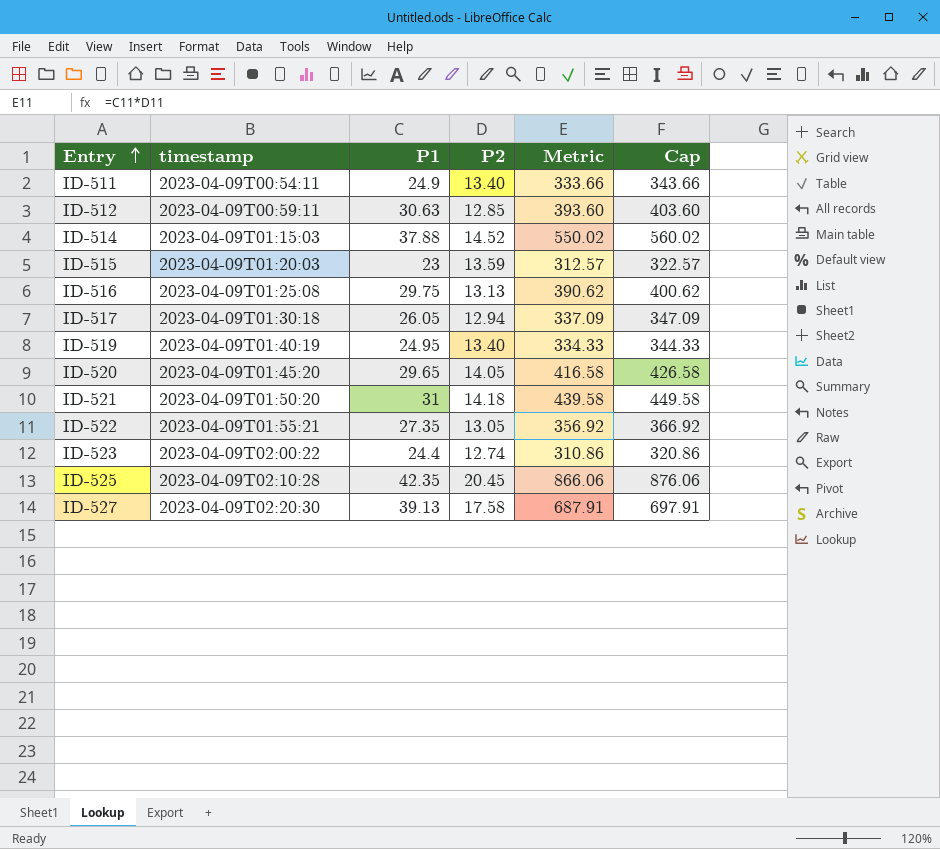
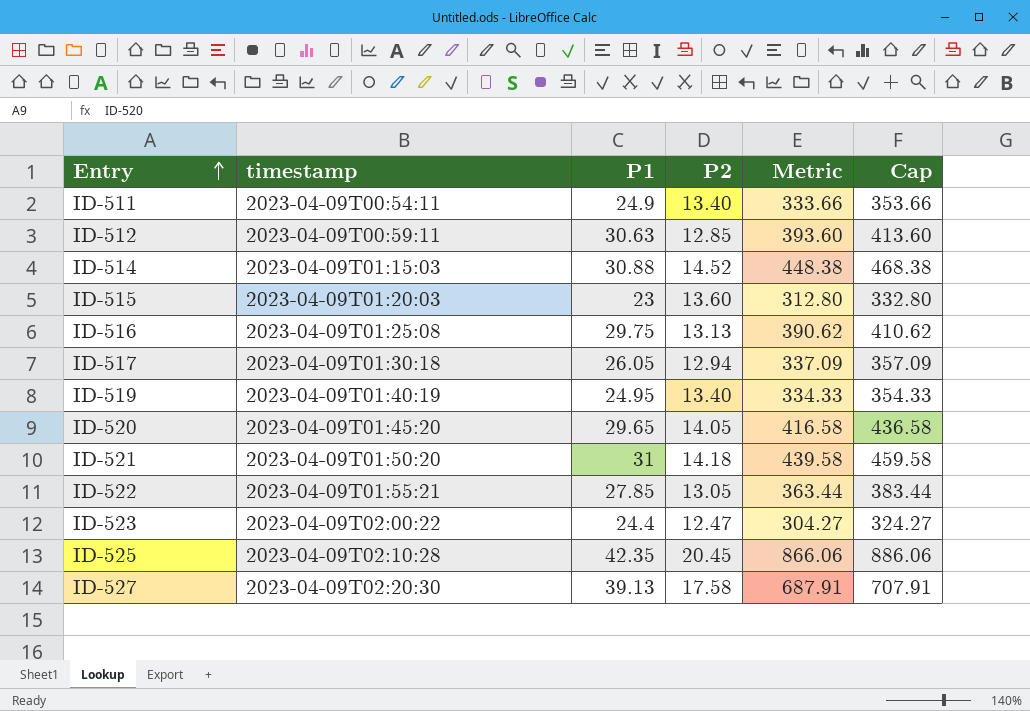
column Cap | formula: [Metric] + 10 -> [Metric] + 20
ID-514 | P1: 37.88 -> 30.88
ID-514 | Metric: 550.02 -> 448.38
ID-515 | P2: 13.59 -> 13.60
ID-515 | Metric: 312.57 -> 312.80
ID-522 | P1: 27.35 -> 27.85
ID-522 | Metric: 356.92 -> 363.44
ID-523 | P2: 12.74 -> 12.47
ID-523 | Metric: 310.86 -> 304.27

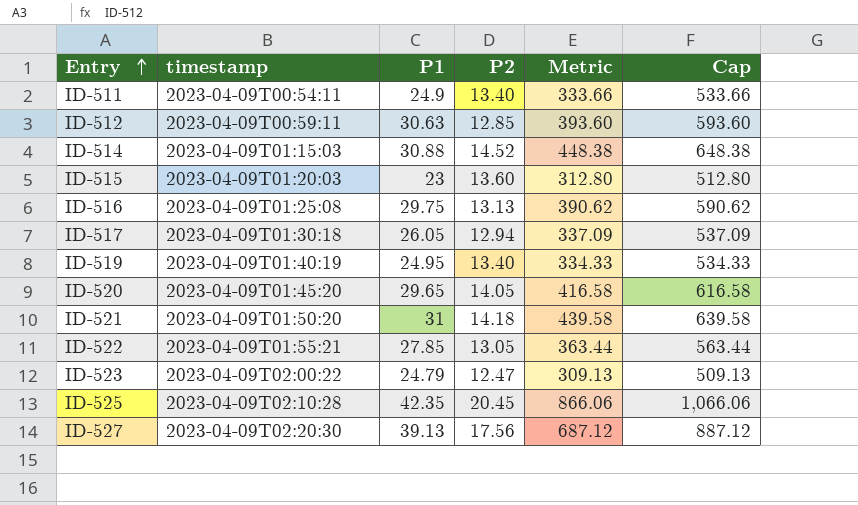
column Cap | formula: [Metric] + 20 -> [Metric] + 200
ID-523 | P1: 24.4 -> 24.79
ID-523 | Metric: 304.27 -> 309.13
ID-527 | P2: 17.58 -> 17.56
ID-527 | Metric: 687.91 -> 687.12

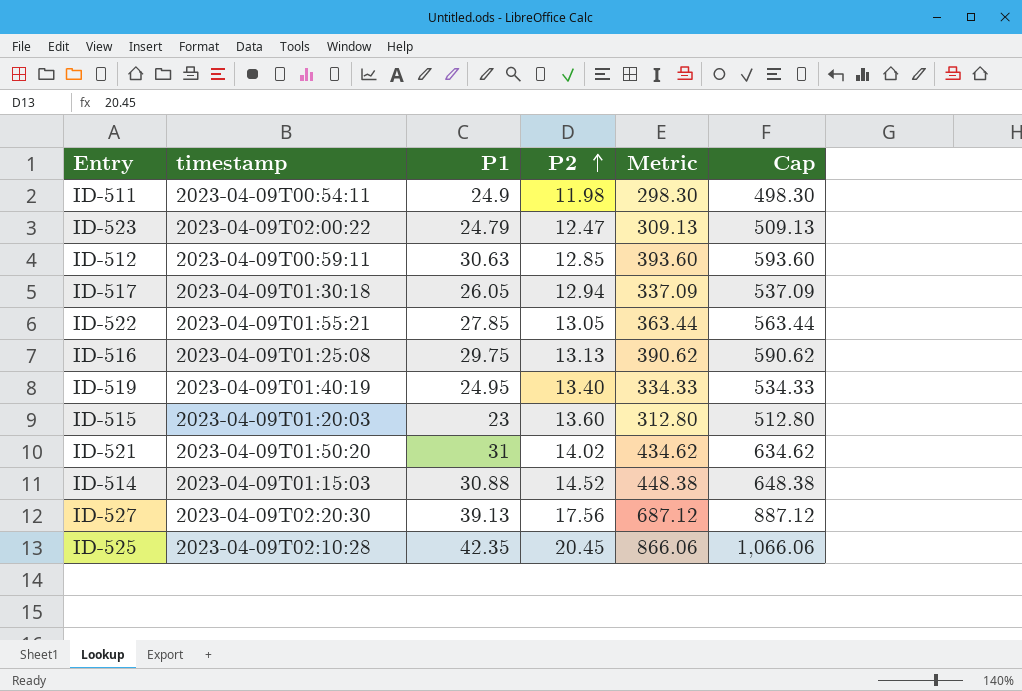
row order: Entry ascending -> P2 ascending
row ID-520: 2023-04-09T01:45:20 | 29.65 | 14.05 | 416.58 | 616.58 -> none
ID-511 | P2: 13.40 -> 11.98
ID-511 | Metric: 333.66 -> 298.30
ID-511 | Cap: 533.66 -> 498.30
ID-521 | P2: 14.18 -> 14.02
ID-521 | Metric: 439.58 -> 434.62
ID-521 | Cap: 639.58 -> 634.62

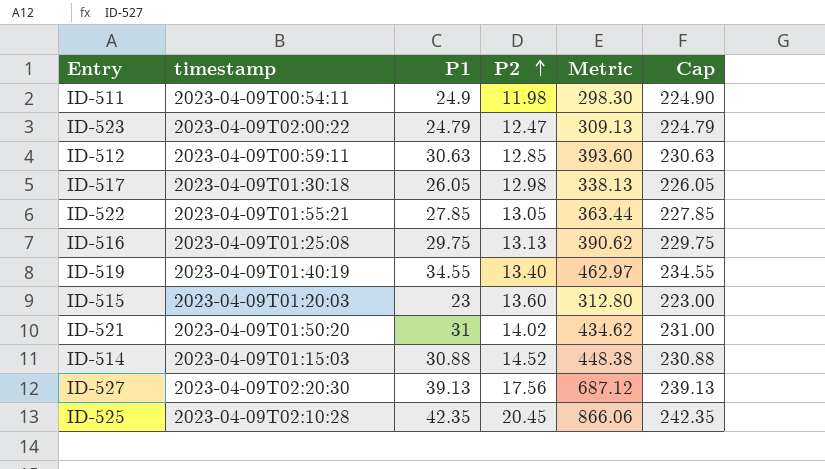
column Cap | formula: [Metric] + 200 -> [P1] + 200
ID-517 | P2: 12.94 -> 12.98
ID-517 | Metric: 337.09 -> 338.13
ID-519 | P1: 24.95 -> 34.55
ID-519 | Metric: 334.33 -> 462.97

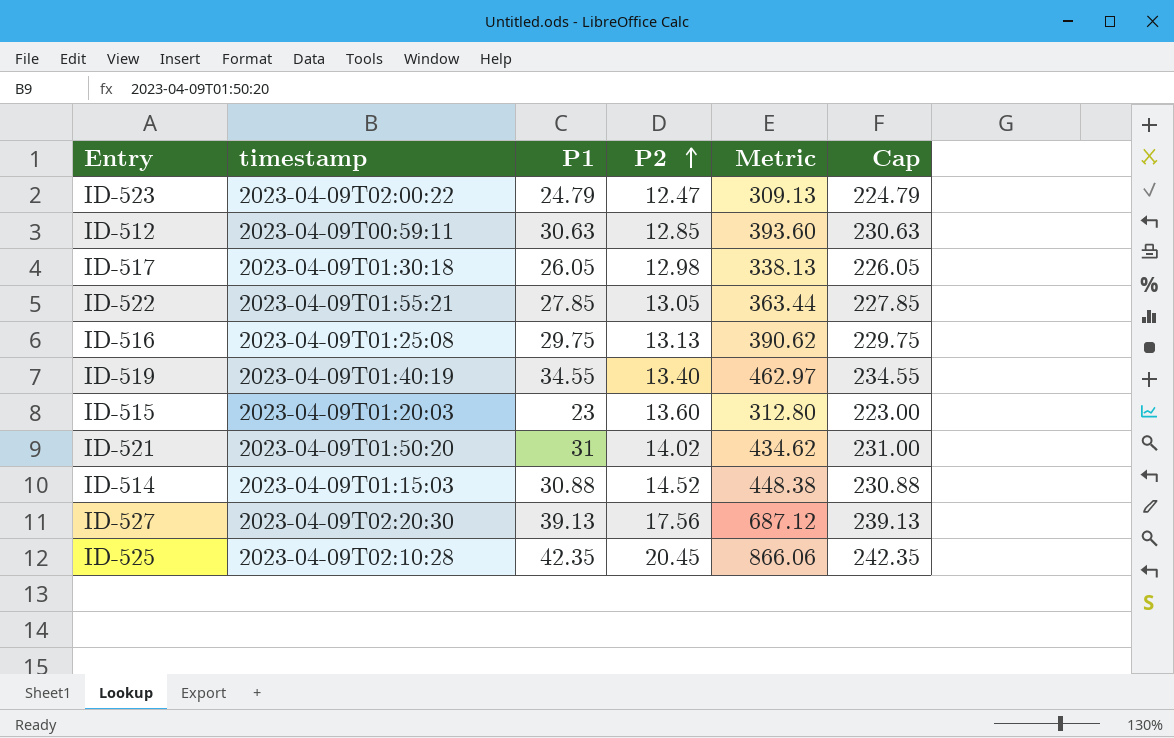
row ID-511: 2023-04-09T00:54:11 | 24.9 | 11.98 | 298.30 | 224.90 -> none

